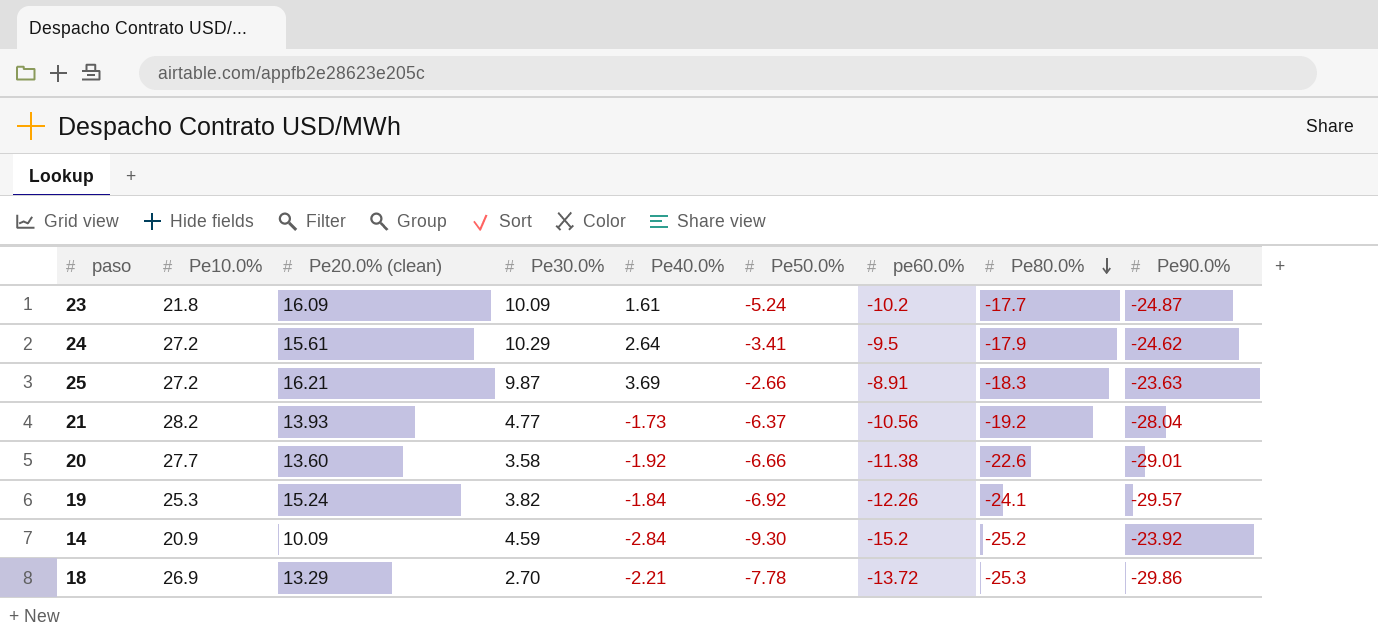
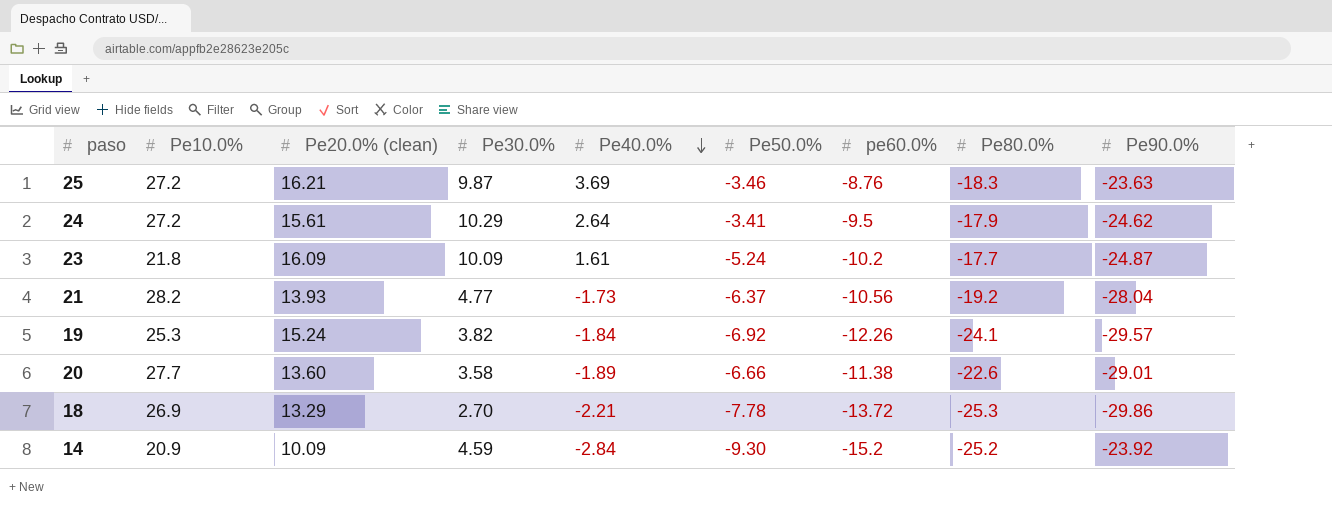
row order: Pe80.0% descending -> Pe40.0% descending
25 | Pe50.0%: -2.66 -> -3.46
25 | pe60.0%: -8.91 -> -8.76
20 | Pe40.0%: -1.92 -> -1.89

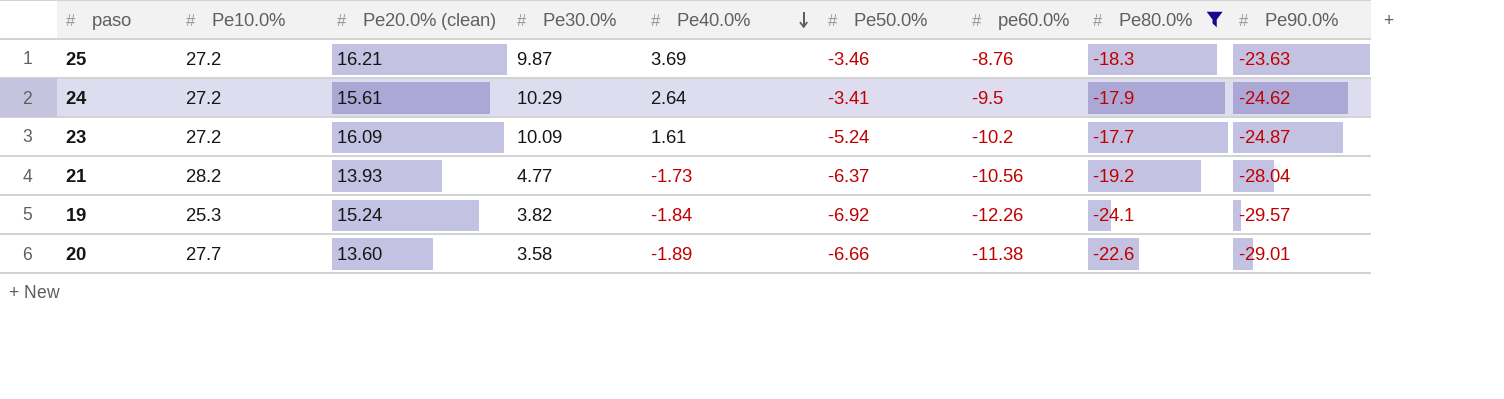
filter: none -> Pe80.0% >= -24.1
23 | Pe10.0%: 21.8 -> 27.2

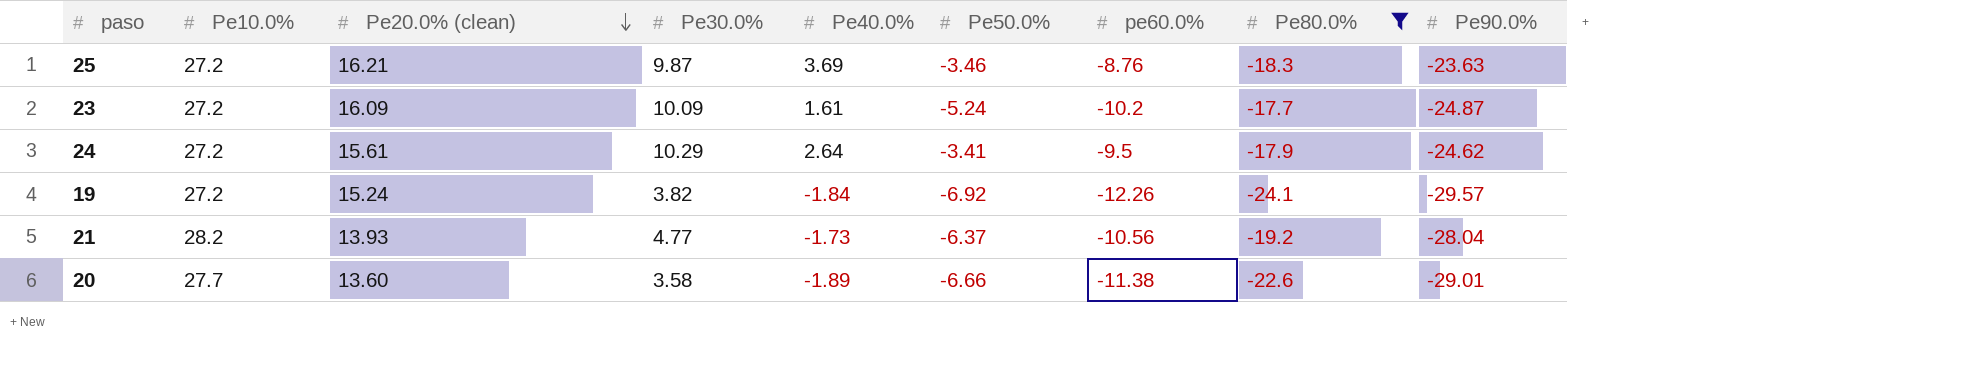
row order: Pe40.0% descending -> Pe20.0% (clean) descending
19 | Pe10.0%: 25.3 -> 27.2

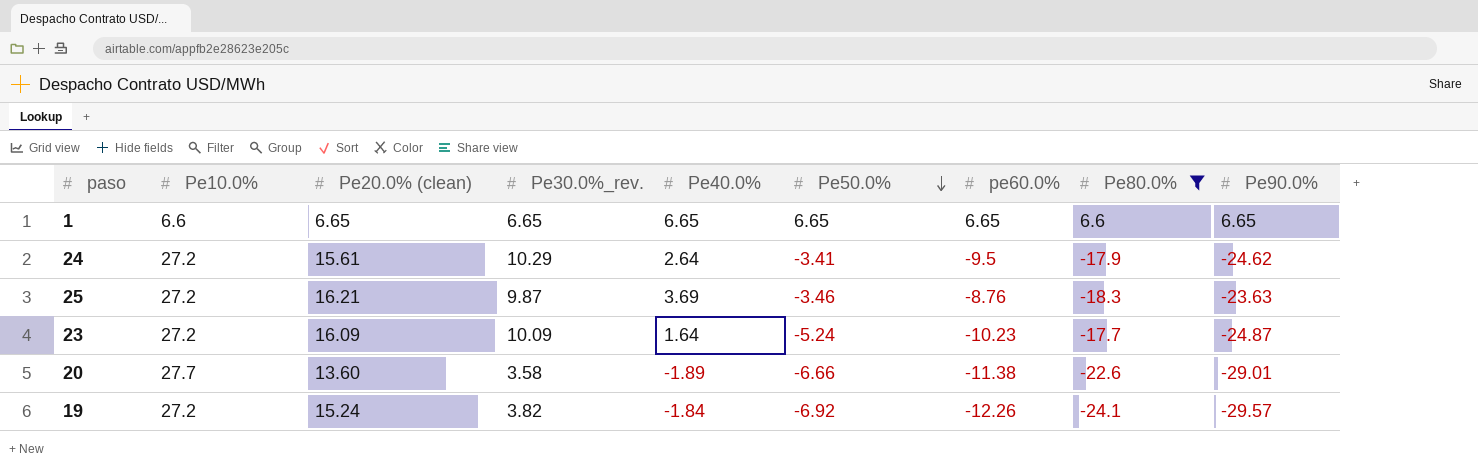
row order: Pe20.0% (clean) descending -> Pe50.0% descending
column name: Pe30.0% -> Pe30.0%_rev.
row 21: 28.2 | 13.93 | 4.77 | -1.73 | -6.37 | -10.56 | -19.2 | -28.04 -> none
row 1: none -> 6.6 | 6.65 | 6.65 | 6.65 | 6.65 | 6.65 | 6.6 | 6.65
23 | Pe40.0%: 1.61 -> 1.64
23 | pe60.0%: -10.2 -> -10.23

